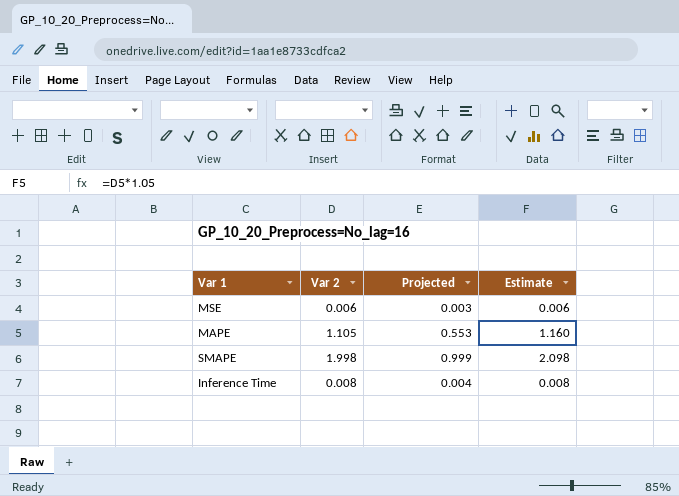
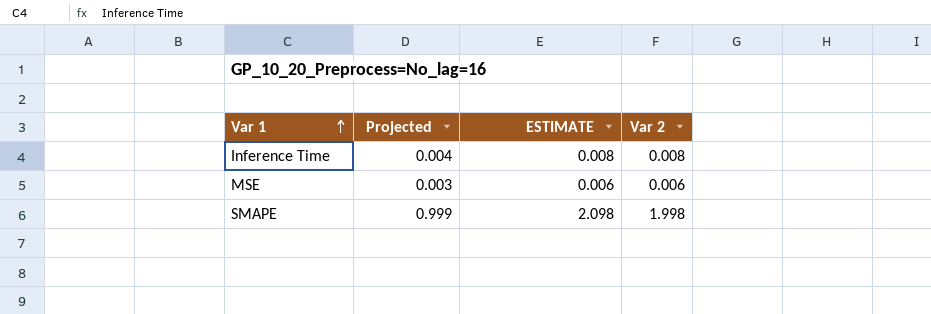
row order: none -> Var 1 ascending
column name: Estimate -> ESTIMATE
column Var 2 | position: 2 -> 4
row MAPE: 1.105 | 0.553 | 1.160 -> none

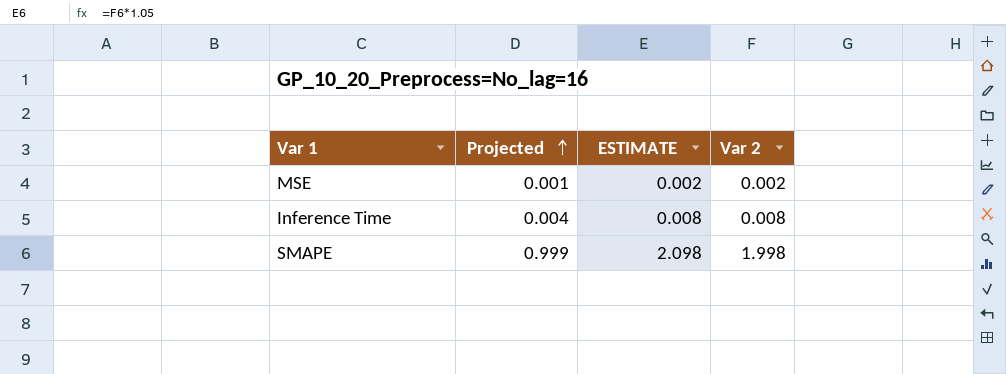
row order: Var 1 ascending -> Projected ascending
MSE | Projected: 0.003 -> 0.001
MSE | ESTIMATE: 0.006 -> 0.002
MSE | Var 2: 0.006 -> 0.002

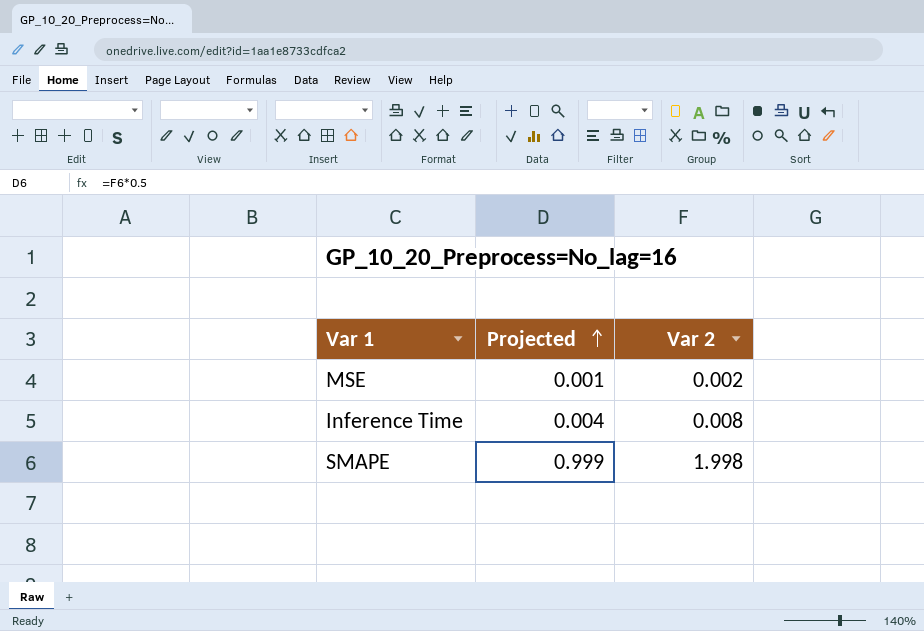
column ESTIMATE | formula: [Var 2] * 1.05 -> none

